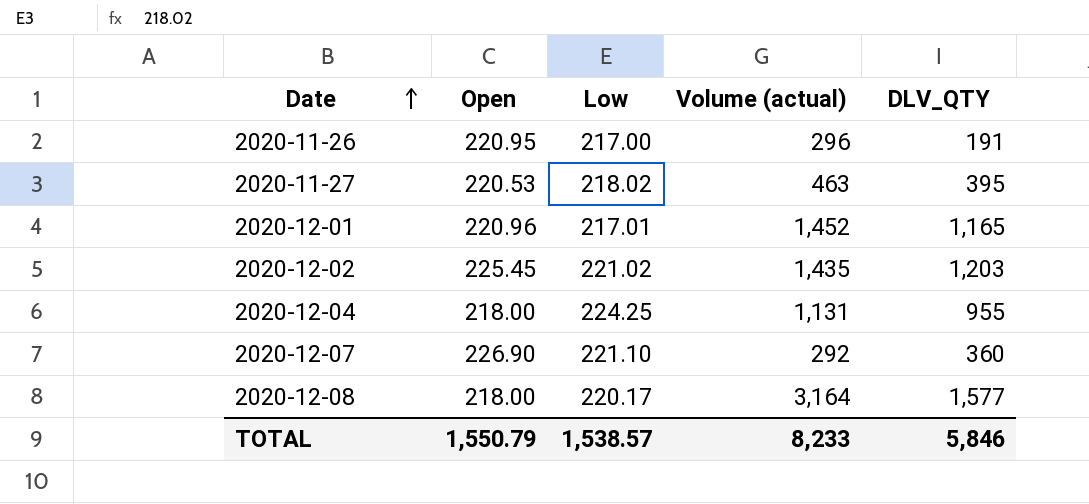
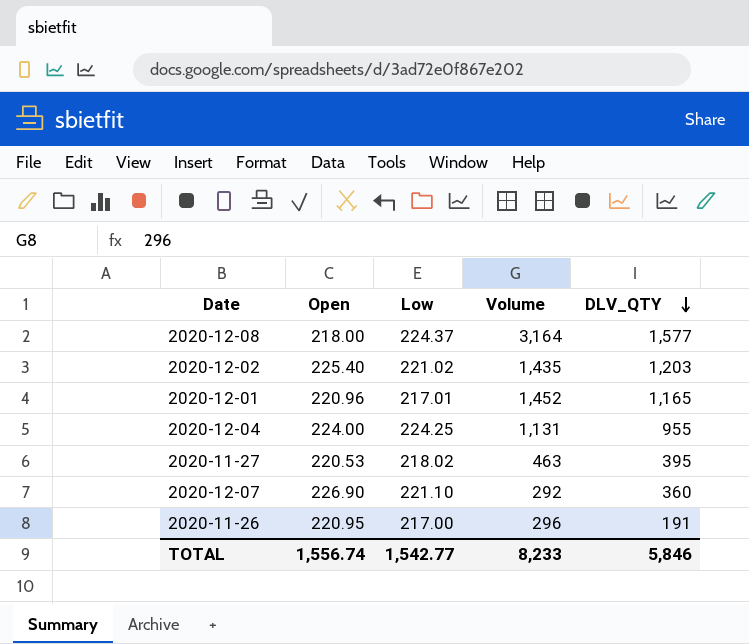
row order: Date ascending -> DLV_QTY descending
column name: Volume (actual) -> Volume
2020-12-08 | Low: 220.17 -> 224.37
2020-12-02 | Open: 225.45 -> 225.40
2020-12-04 | Open: 218.00 -> 224.00
TOTAL | Open: 1,550.79 -> 1,556.74
TOTAL | Low: 1,538.57 -> 1,542.77

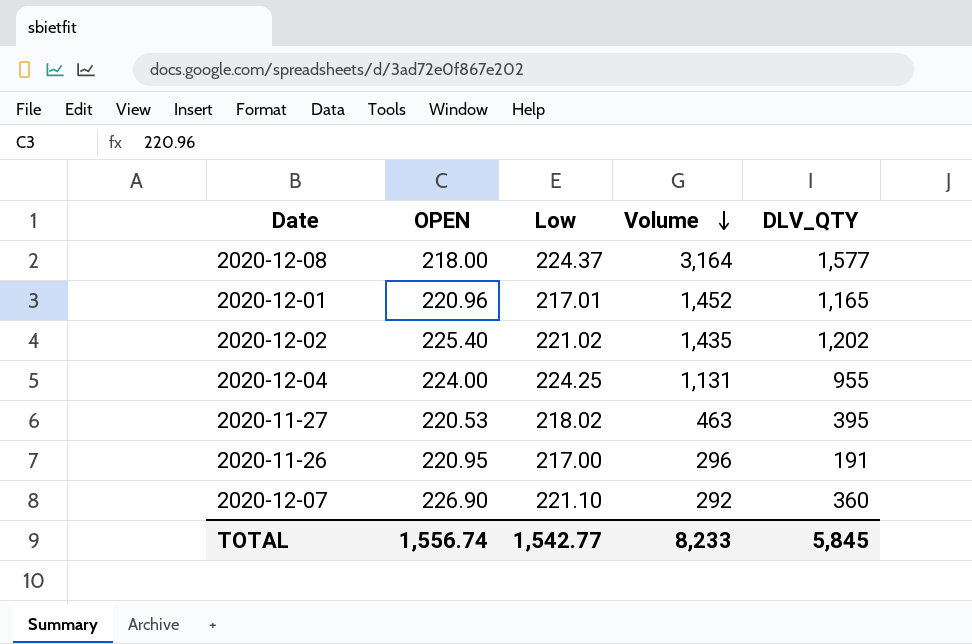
row order: DLV_QTY descending -> Volume descending
column name: Open -> OPEN
2020-12-02 | DLV_QTY: 1,203 -> 1,202
TOTAL | DLV_QTY: 5,846 -> 5,845

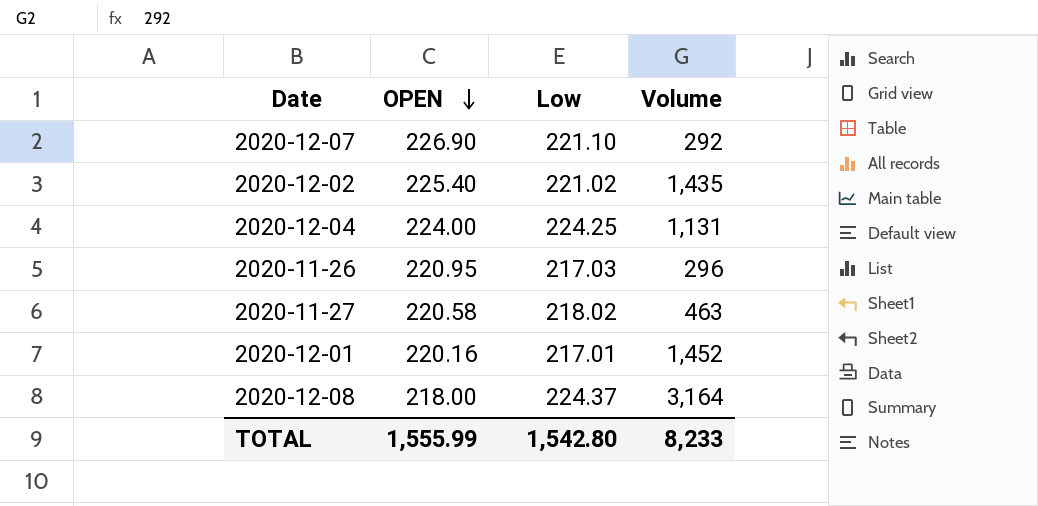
row order: Volume descending -> OPEN descending
column DLV_QTY | position: 5 -> none
2020-11-26 | Low: 217.00 -> 217.03
2020-11-27 | OPEN: 220.53 -> 220.58
2020-12-01 | OPEN: 220.96 -> 220.16
TOTAL | OPEN: 1,556.74 -> 1,555.99
TOTAL | Low: 1,542.77 -> 1,542.80

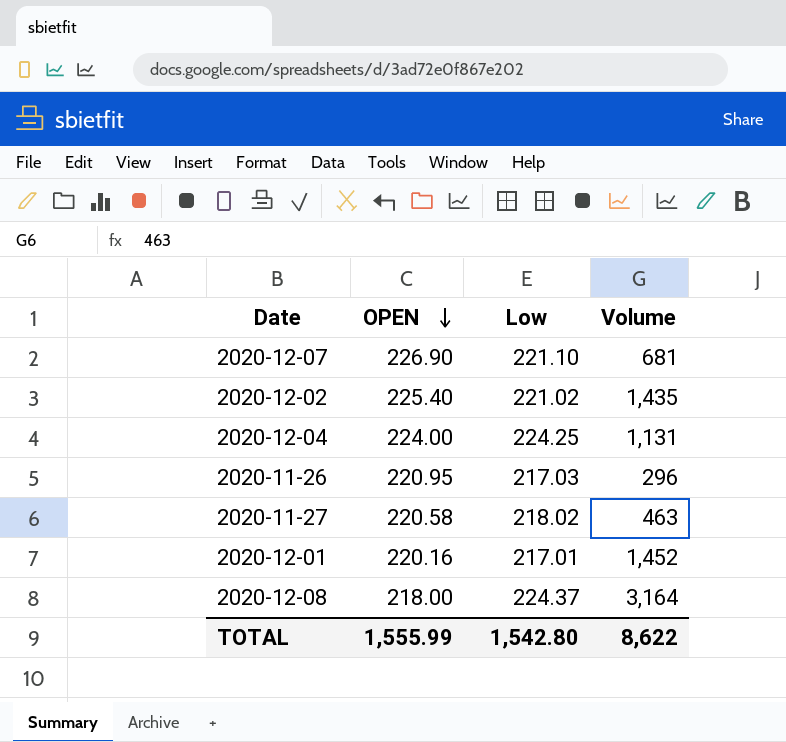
2020-12-07 | Volume: 292 -> 681
TOTAL | Volume: 8,233 -> 8,622

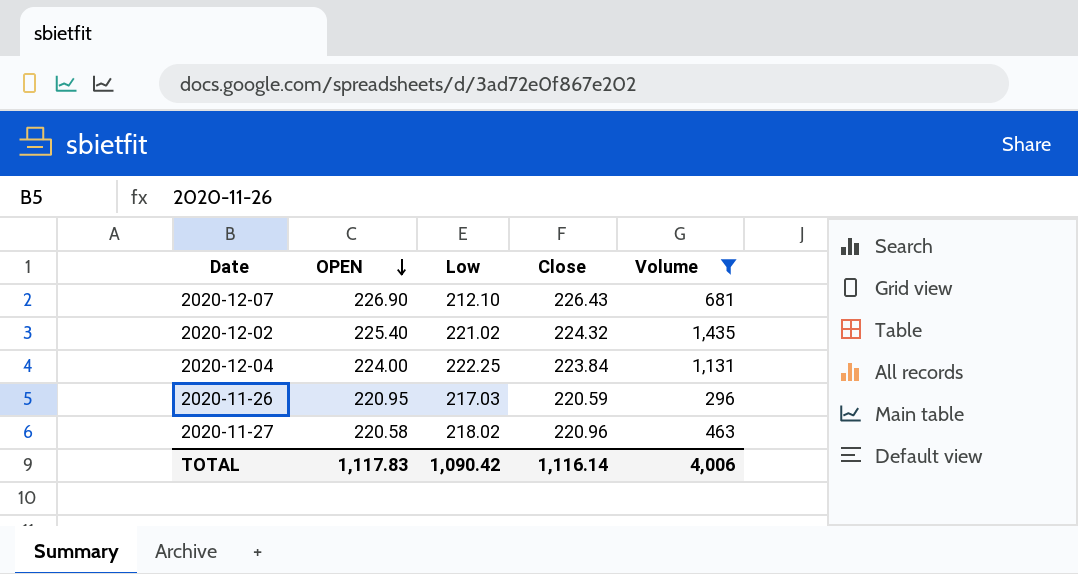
filter: none -> Volume <= 1,435
column Close | position: none -> 4
2020-12-07 | Low: 221.10 -> 212.10
2020-12-04 | Low: 224.25 -> 222.25
TOTAL | OPEN: 1,555.99 -> 1,117.83
TOTAL | Low: 1,542.80 -> 1,090.42
TOTAL | Volume: 8,622 -> 4,006

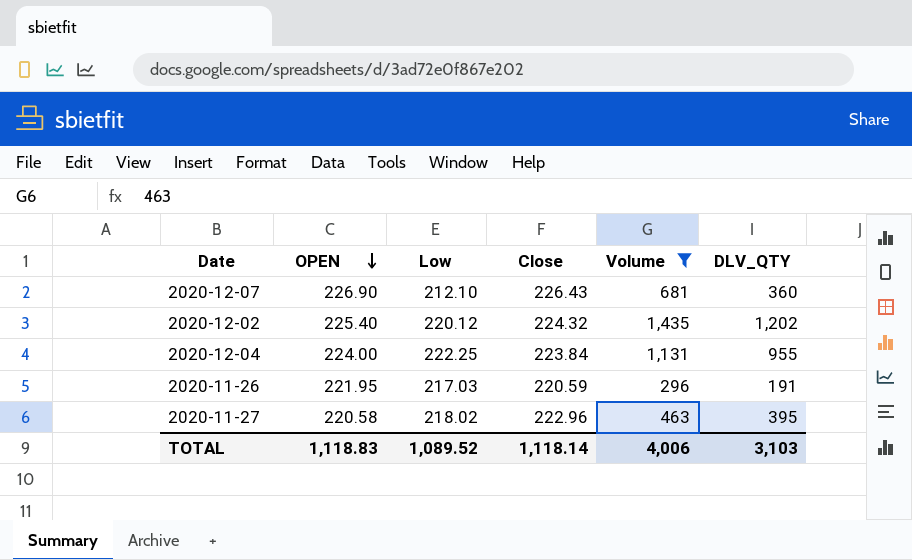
column DLV_QTY | position: none -> 6
2020-12-02 | Low: 221.02 -> 220.12
2020-11-26 | OPEN: 220.95 -> 221.95
2020-11-27 | Close: 220.96 -> 222.96
TOTAL | OPEN: 1,117.83 -> 1,118.83
TOTAL | Low: 1,090.42 -> 1,089.52
TOTAL | Close: 1,116.14 -> 1,118.14

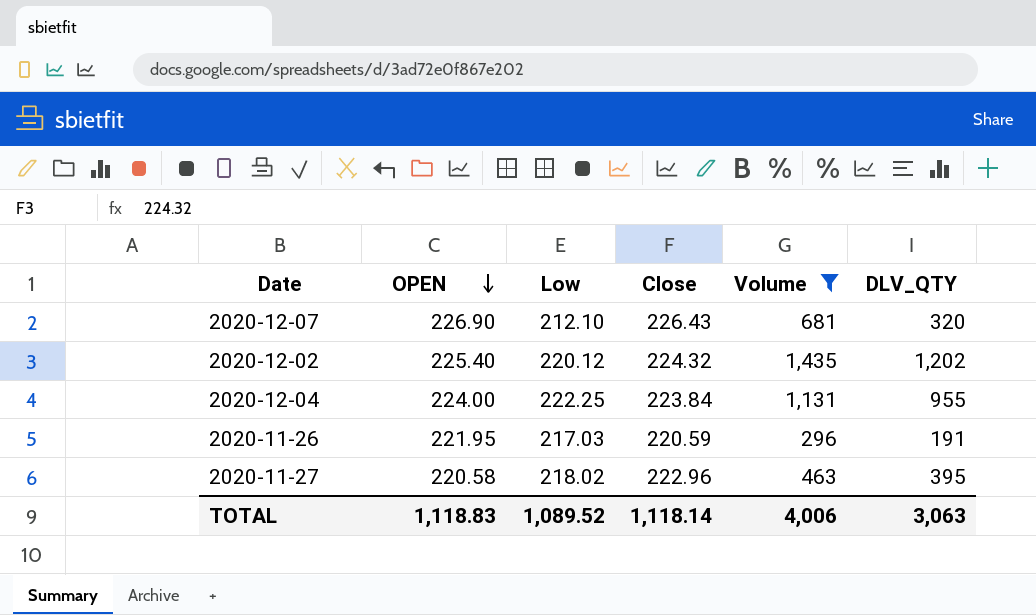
2020-12-07 | DLV_QTY: 360 -> 320
TOTAL | DLV_QTY: 3,103 -> 3,063

